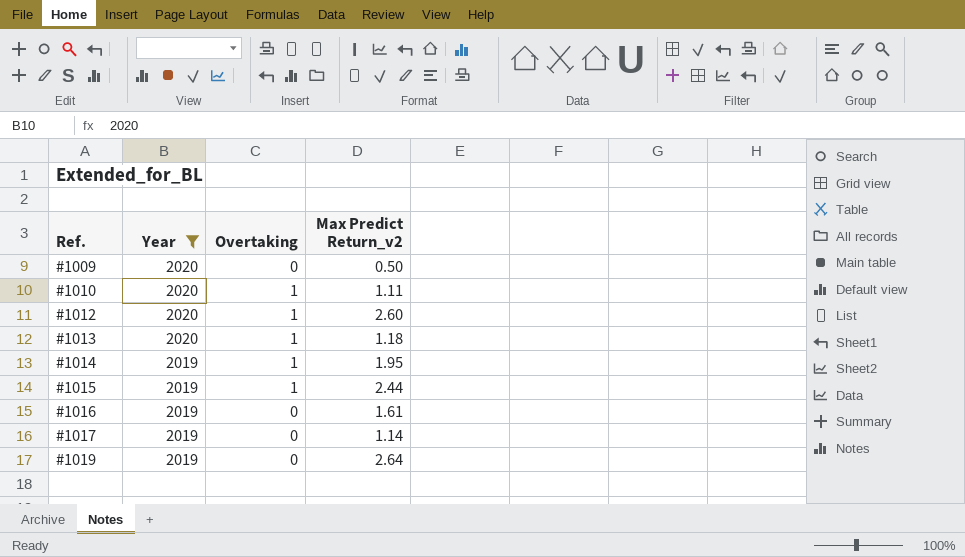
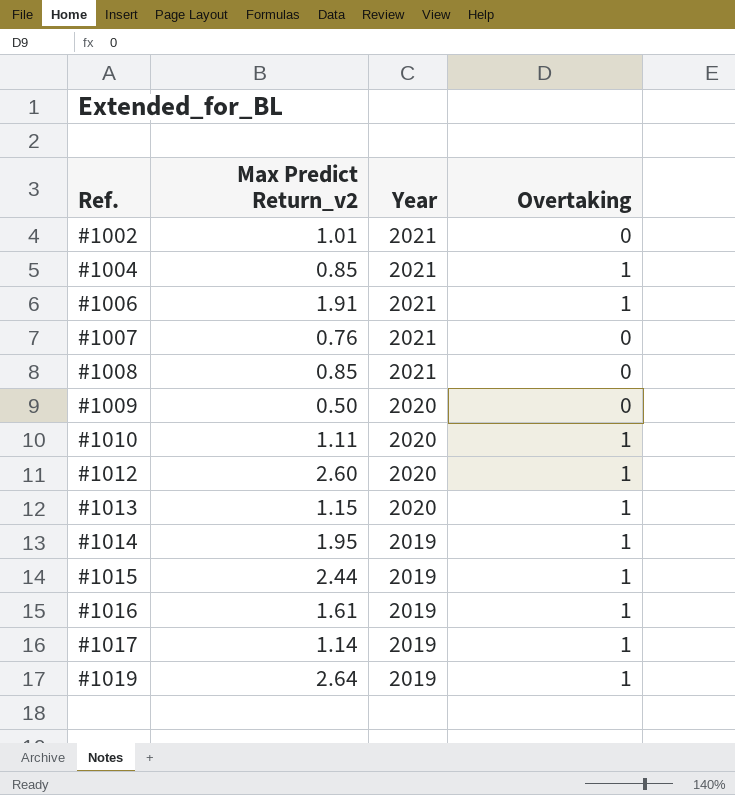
filter: Year != 2021 -> none
column Max Predict Return_v2 | position: 4 -> 2
#1013 | Max Predict Return_v2: 1.18 -> 1.15
#1016 | Overtaking: 0 -> 1
#1017 | Overtaking: 0 -> 1
#1019 | Overtaking: 0 -> 1

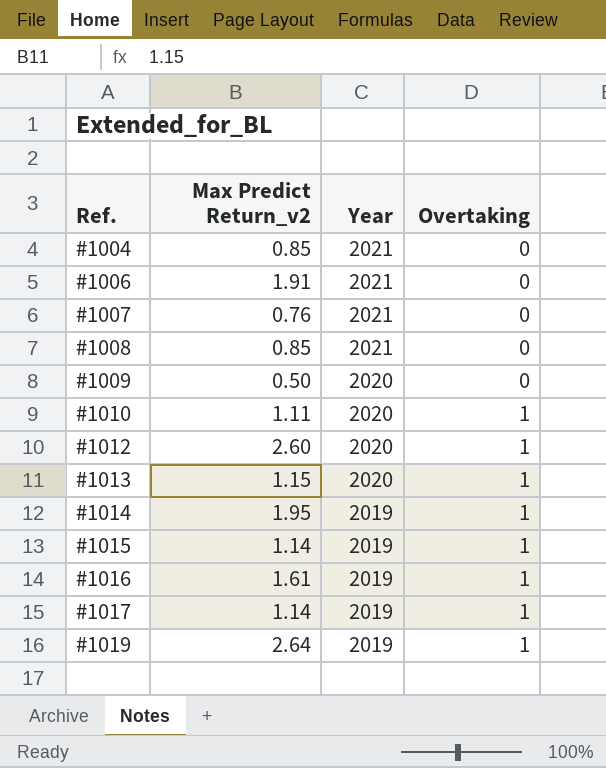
row #1002: 1.01 | 2021 | 0 -> none
#1004 | Overtaking: 1 -> 0
#1006 | Overtaking: 1 -> 0
#1015 | Max Predict Return_v2: 2.44 -> 1.14

